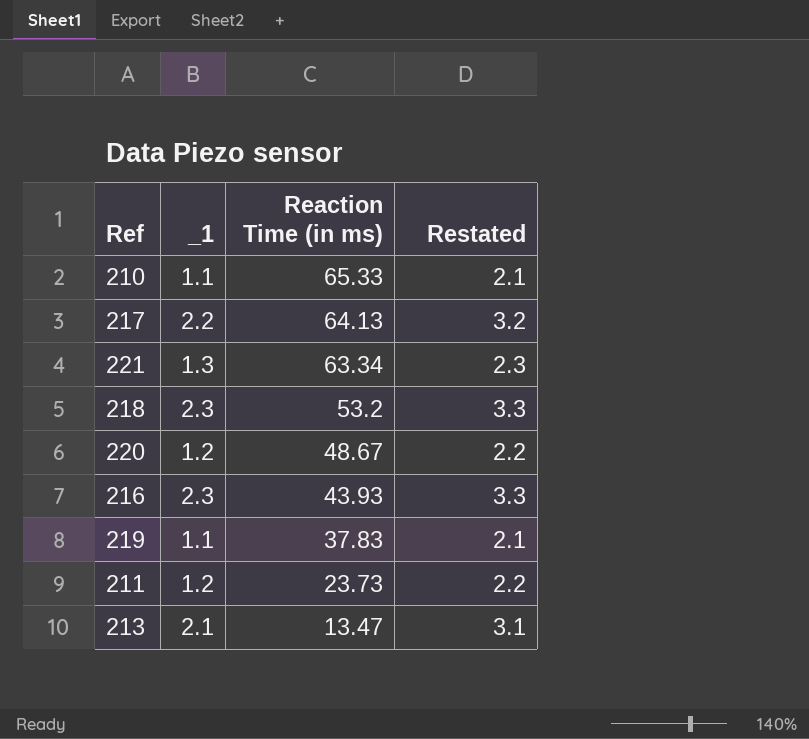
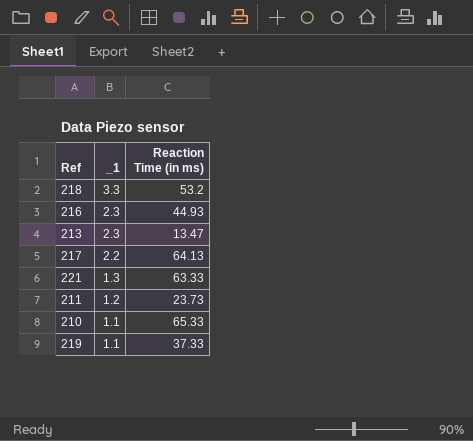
row order: Reaction Time (in ms) descending -> _1 descending
column Restated | formula: [_1] + 1 -> none
row 220: 1.2 | 48.67 | 2.2 -> none
218 | _1: 2.3 -> 3.3
216 | Reaction Time (in ms): 43.93 -> 44.93
213 | _1: 2.1 -> 2.3
221 | Reaction Time (in ms): 63.34 -> 63.33
219 | Reaction Time (in ms): 37.83 -> 37.33

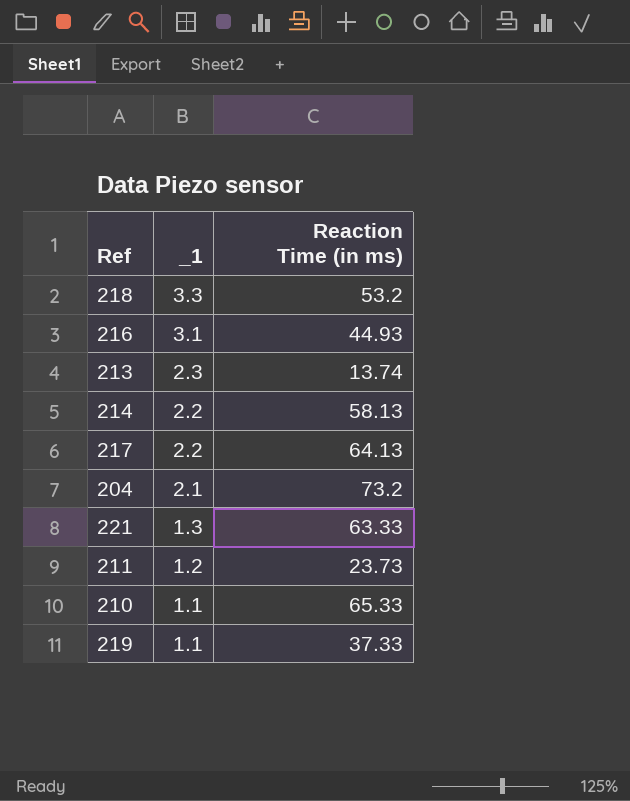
216 | _1: 2.3 -> 3.1
213 | Reaction Time (in ms): 13.47 -> 13.74
row 214: none -> 2.2 | 58.13
row 204: none -> 2.1 | 73.2

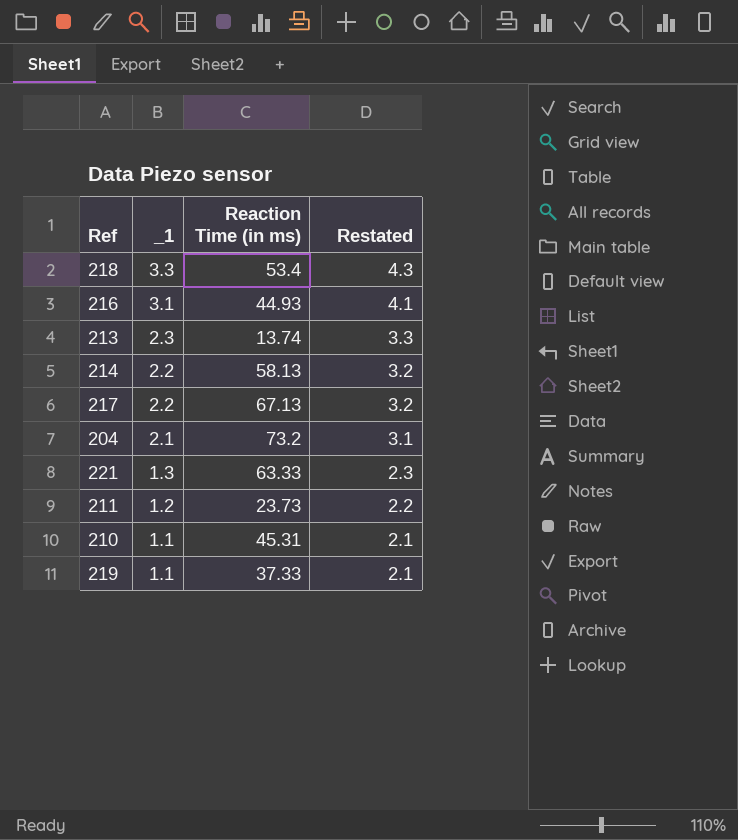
column Restated | formula: none -> [_1] + 1
218 | Reaction Time (in ms): 53.2 -> 53.4
217 | Reaction Time (in ms): 64.13 -> 67.13
210 | Reaction Time (in ms): 65.33 -> 45.31

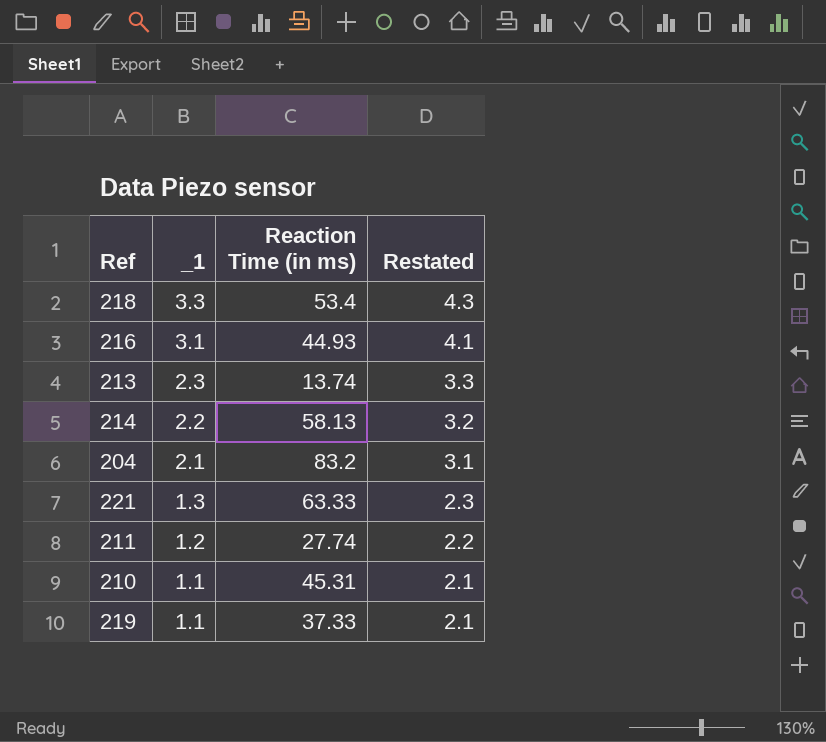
row 217: 2.2 | 67.13 | 3.2 -> none
204 | Reaction Time (in ms): 73.2 -> 83.2
211 | Reaction Time (in ms): 23.73 -> 27.74

